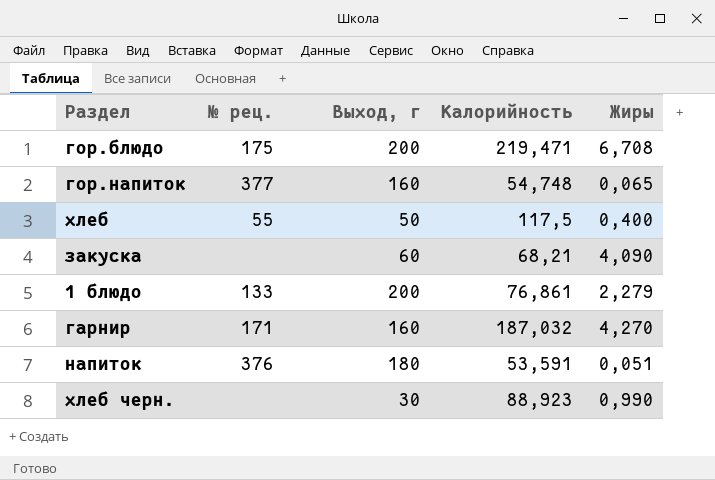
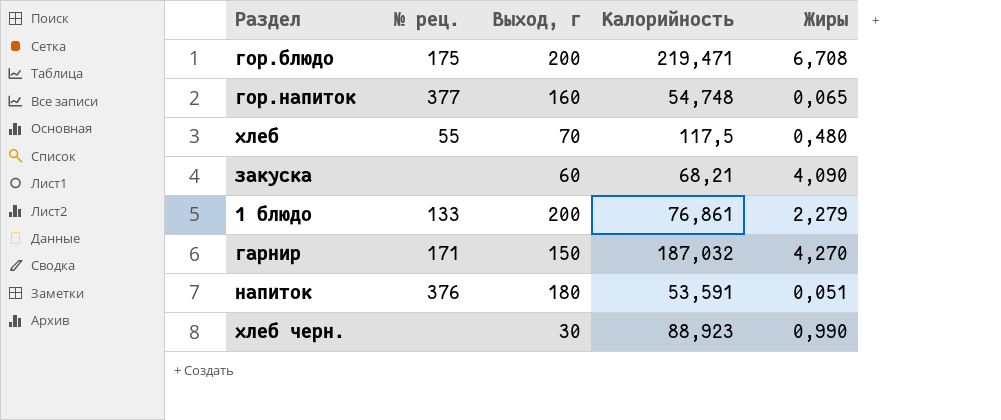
хлеб | Выход, г: 50 -> 70
хлеб | Жиры: 0,400 -> 0,480
гарнир | Выход, г: 160 -> 150

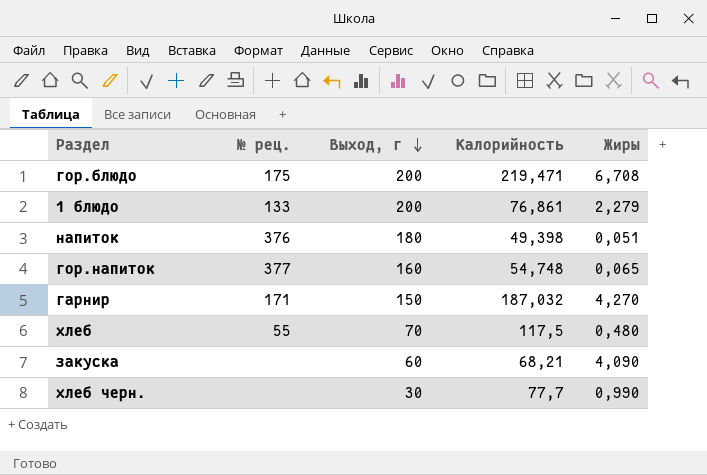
row order: none -> Выход, г descending
напиток | Калорийность: 53,591 -> 49,398
хлеб черн. | Калорийность: 88,923 -> 77,7

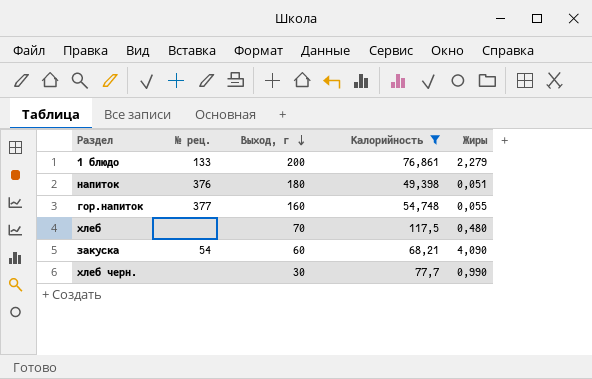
filter: none -> Калорийность <= 117,5
гор.напиток | Жиры: 0,065 -> 0,055
хлеб | № рец.: 55 -> none
закуска | № рец.: none -> 54

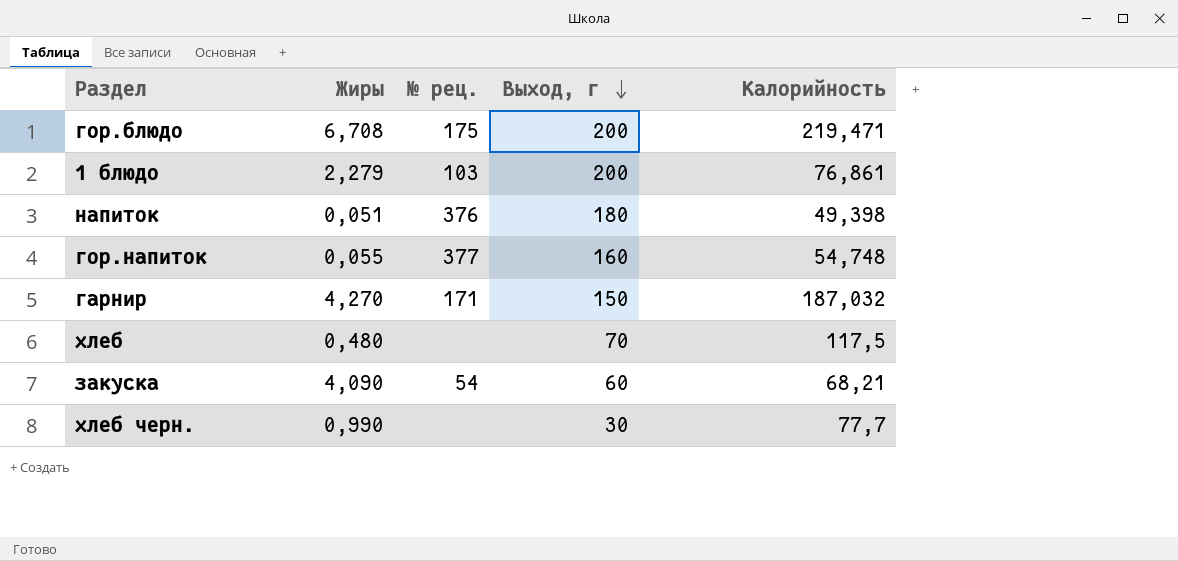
filter: Калорийность <= 117,5 -> none
column Жиры | position: 5 -> 2
1 блюдо | № рец.: 133 -> 103

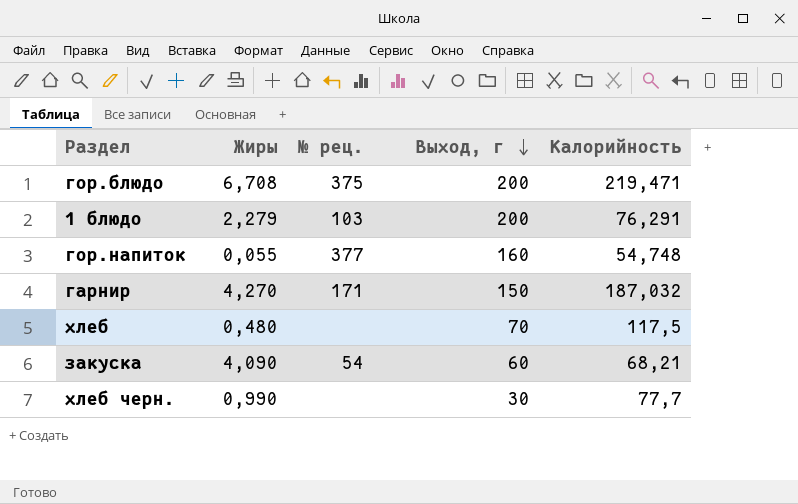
row напиток: 0,051 | 376 | 180 | 49,398 -> none
гор.блюдо | № рец.: 175 -> 375
1 блюдо | Калорийность: 76,861 -> 76,291

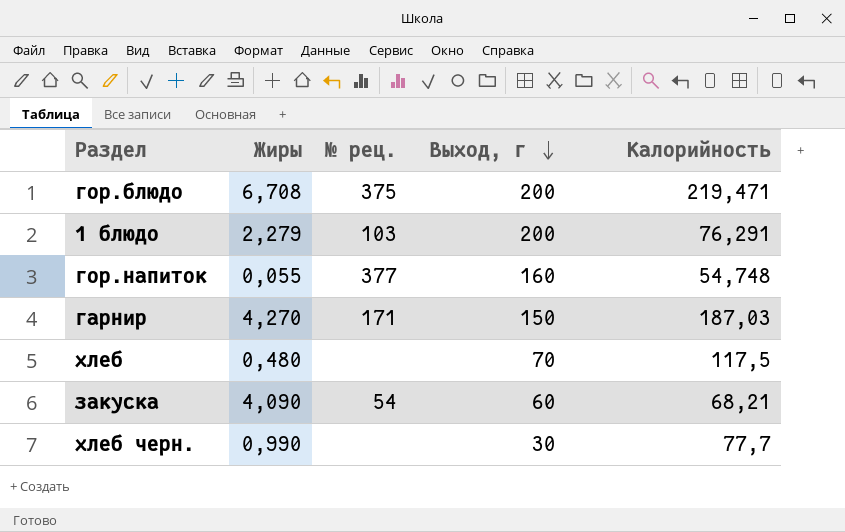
гарнир | Калорийность: 187,032 -> 187,03

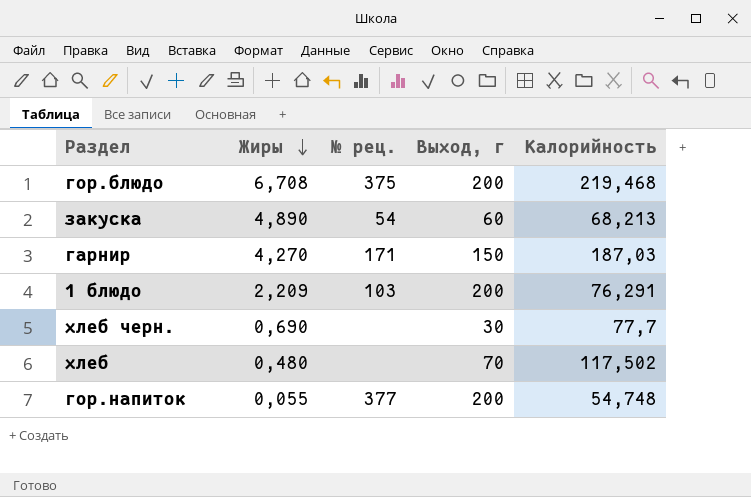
row order: Выход, г descending -> Жиры descending
гор.блюдо | Калорийность: 219,471 -> 219,468
закуска | Жиры: 4,090 -> 4,890
закуска | Калорийность: 68,21 -> 68,213
1 блюдо | Жиры: 2,279 -> 2,209
хлеб черн. | Жиры: 0,990 -> 0,690
хлеб | Калорийность: 117,5 -> 117,502
гор.напиток | Выход, г: 160 -> 200

